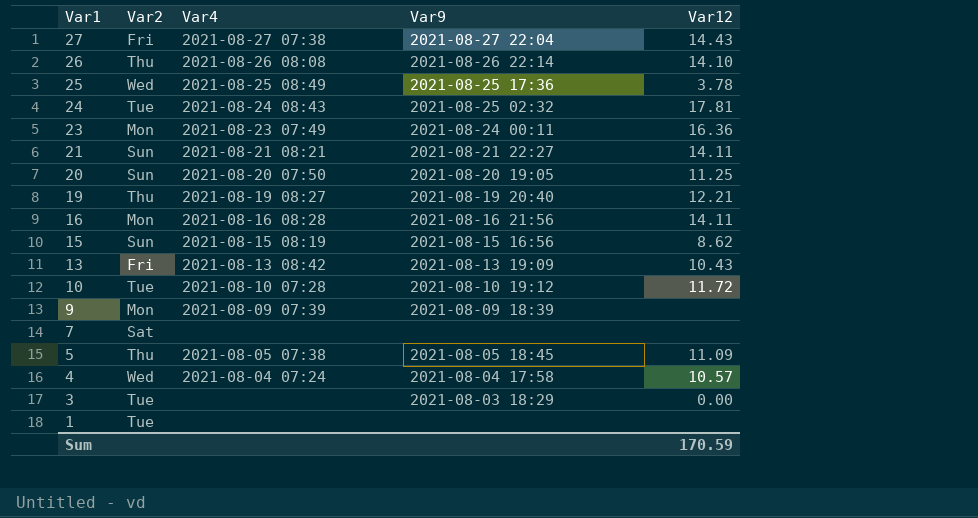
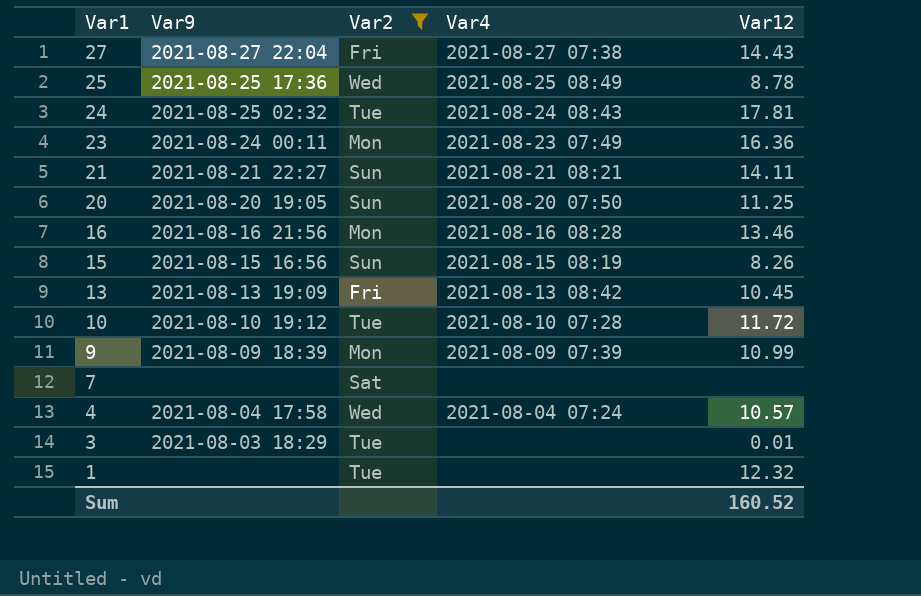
filter: none -> Var2 != Thu
column Var9 | position: 4 -> 2
25 | Var12: 3.78 -> 8.78
16 | Var12: 14.11 -> 13.46
15 | Var12: 8.62 -> 8.26
13 | Var12: 10.43 -> 10.45
9 | Var12: none -> 10.99
3 | Var12: 0.00 -> 0.01
1 | Var12: none -> 12.32
Sum | Var12: 170.59 -> 160.52

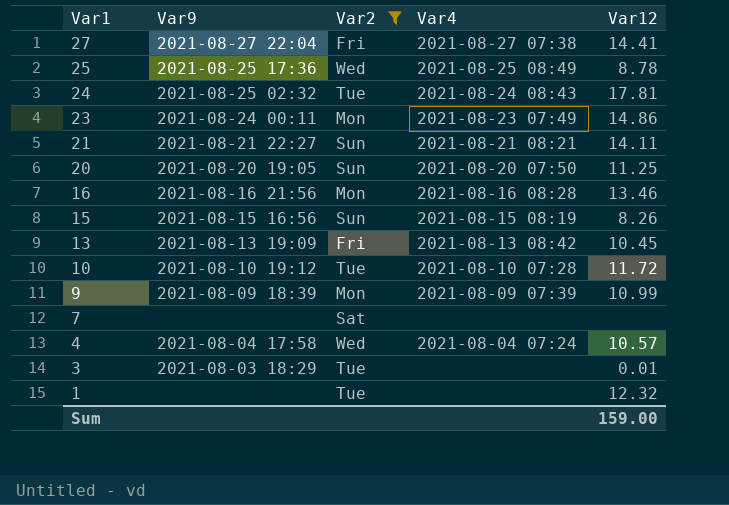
27 | Var12: 14.43 -> 14.41
23 | Var12: 16.36 -> 14.86
Sum | Var12: 160.52 -> 159.00

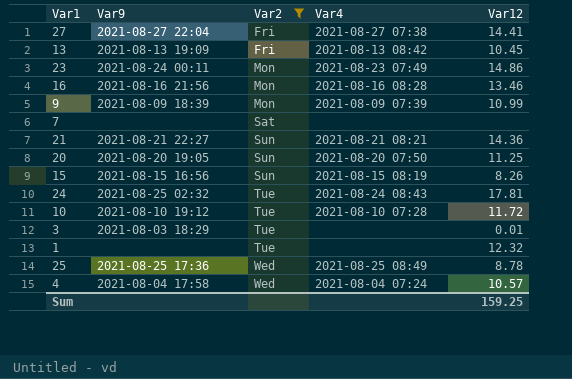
row order: Var1 descending -> Var2 ascending
21 | Var12: 14.11 -> 14.36
Sum | Var12: 159.00 -> 159.25

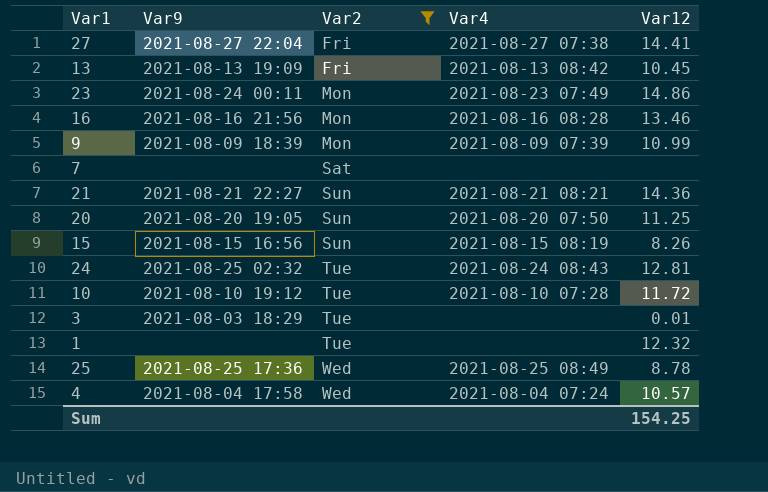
24 | Var12: 17.81 -> 12.81
Sum | Var12: 159.25 -> 154.25

